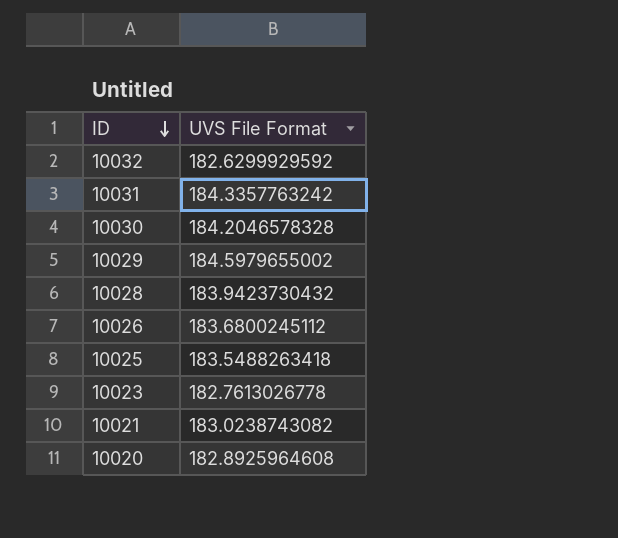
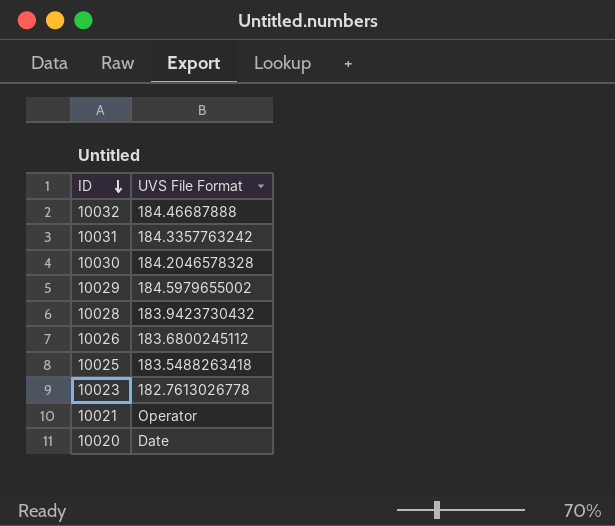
10032 | UVS File Format: 182.6299929592 -> 184.46687888
10021 | UVS File Format: 183.0238743082 -> Operator
10020 | UVS File Format: 182.8925964608 -> Date

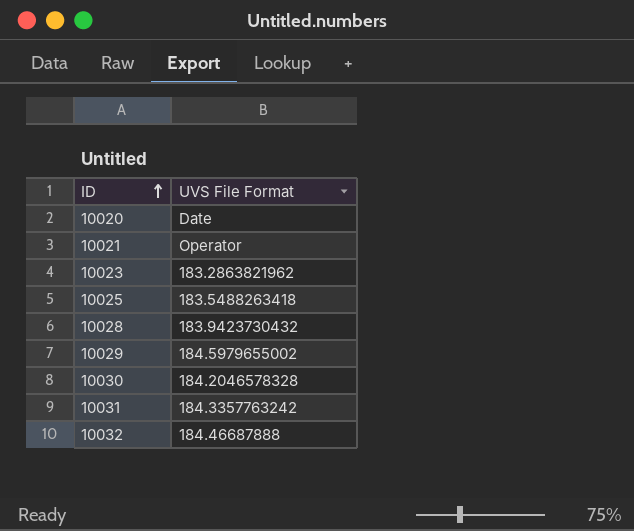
row order: ID descending -> ID ascending
row 10026: 183.6800245112 -> none
10023 | UVS File Format: 182.7613026778 -> 183.2863821962

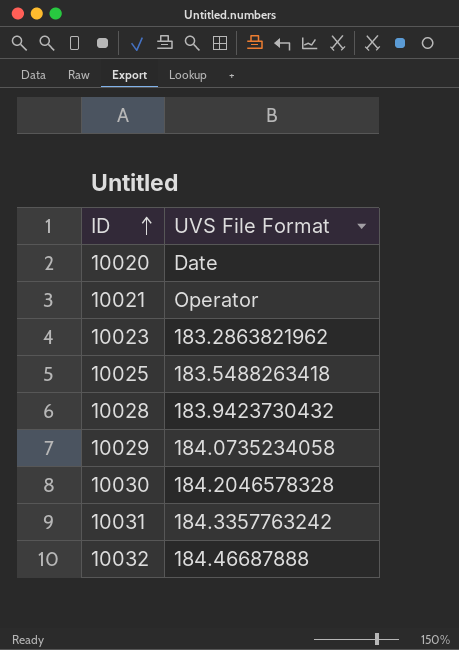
10029 | UVS File Format: 184.5979655002 -> 184.0735234058

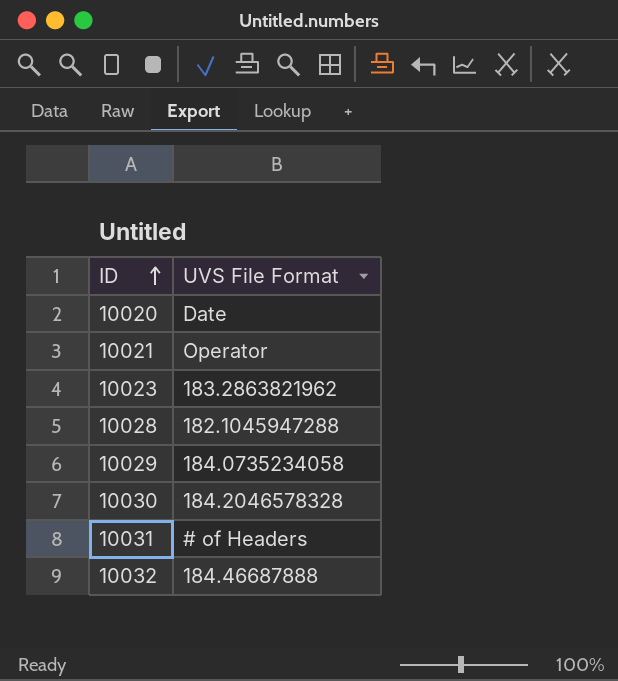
row 10025: 183.5488263418 -> none
10028 | UVS File Format: 183.9423730432 -> 182.1045947288
10031 | UVS File Format: 184.3357763242 -> # of Headers

